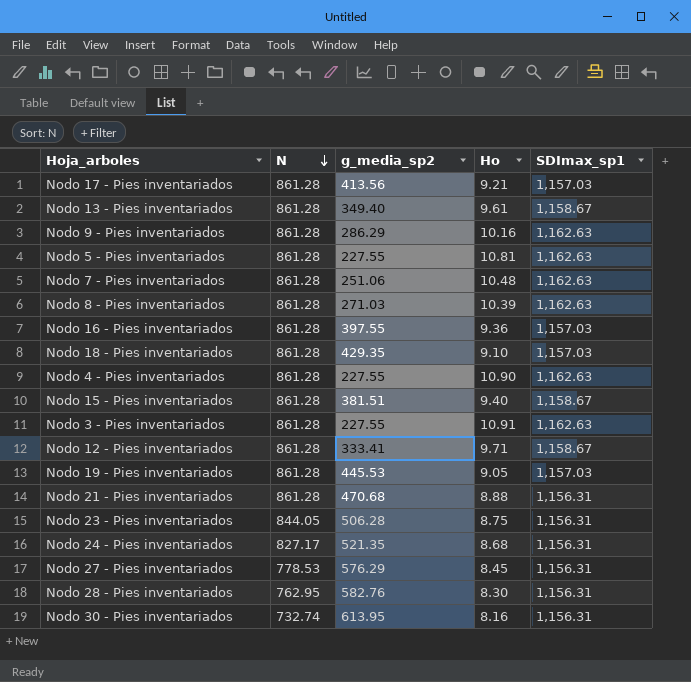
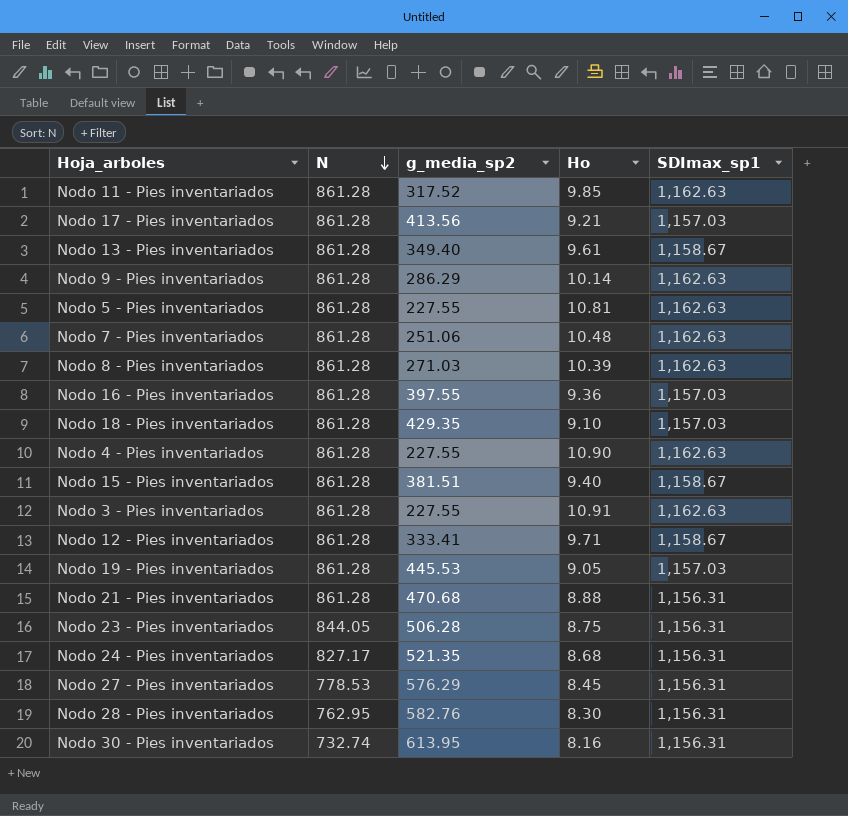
row Nodo 11 - Pies inventariados: none -> 861.28 | 317.52 | 9.85 | 1,162.63
Nodo 9 - Pies inventariados | Ho: 10.16 -> 10.14

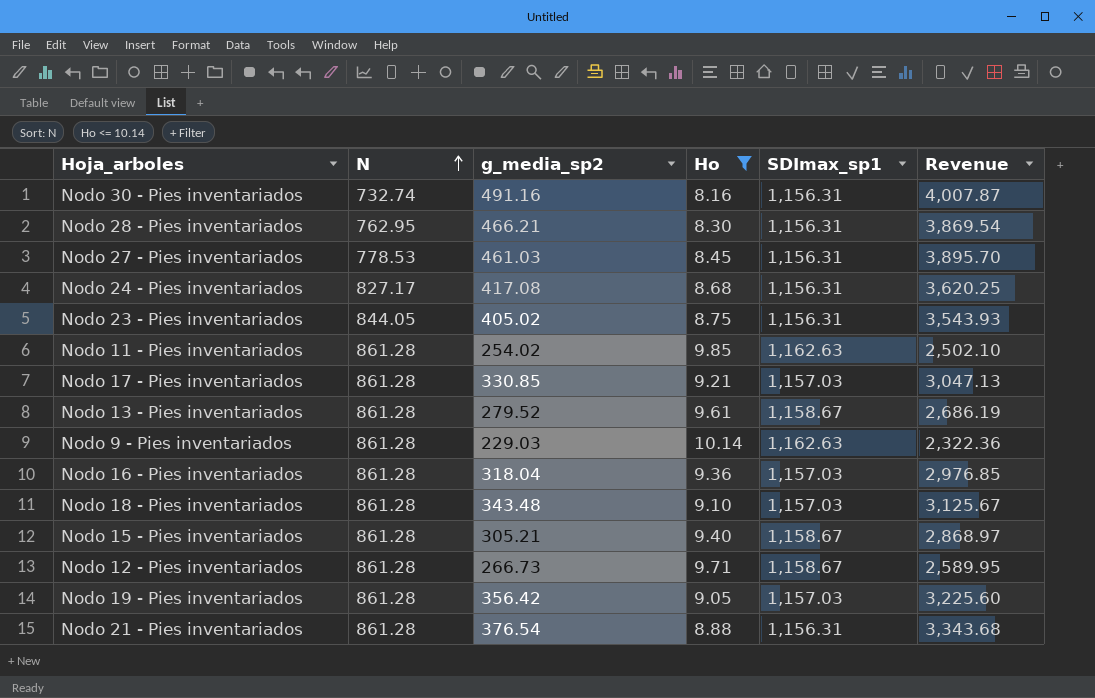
filter: none -> Ho <= 10.14
row order: N descending -> N ascending
column Revenue | formula: none -> [g_media_sp2] * [Ho]
Nodo 30 - Pies inventariados | g_media_sp2: 613.95 -> 491.16
Nodo 28 - Pies inventariados | g_media_sp2: 582.76 -> 466.21
Nodo 27 - Pies inventariados | g_media_sp2: 576.29 -> 461.03
Nodo 24 - Pies inventariados | g_media_sp2: 521.35 -> 417.08
Nodo 23 - Pies inventariados | g_media_sp2: 506.28 -> 405.02
Nodo 11 - Pies inventariados | g_media_sp2: 317.52 -> 254.02
Nodo 17 - Pies inventariados | g_media_sp2: 413.56 -> 330.85
Nodo 13 - Pies inventariados | g_media_sp2: 349.40 -> 279.52
Nodo 9 - Pies inventariados | g_media_sp2: 286.29 -> 229.03
Nodo 16 - Pies inventariados | g_media_sp2: 397.55 -> 318.04
Nodo 18 - Pies inventariados | g_media_sp2: 429.35 -> 343.48
Nodo 15 - Pies inventariados | g_media_sp2: 381.51 -> 305.21
Nodo 12 - Pies inventariados | g_media_sp2: 333.41 -> 266.73
Nodo 19 - Pies inventariados | g_media_sp2: 445.53 -> 356.42
Nodo 21 - Pies inventariados | g_media_sp2: 470.68 -> 376.54

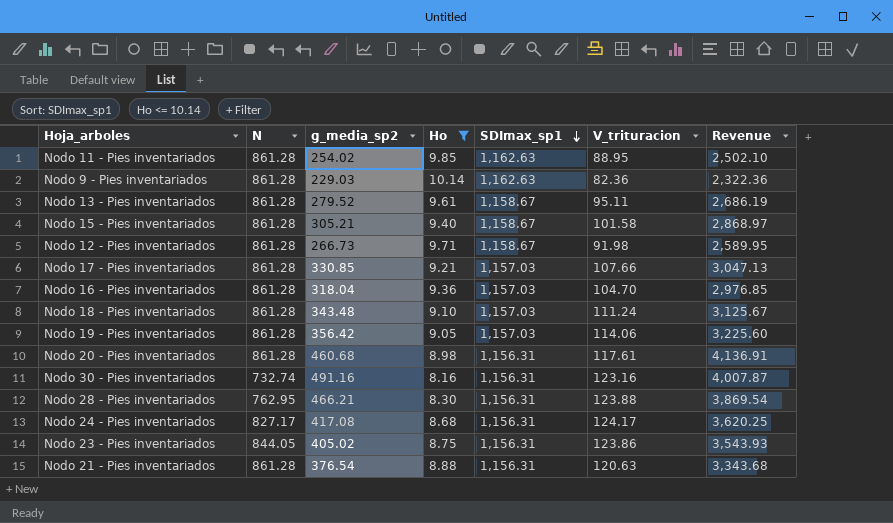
row order: N ascending -> SDImax_sp1 descending
column V_trituracion | position: none -> 6
row Nodo 27 - Pies inventariados: 778.53 | 461.03 | 8.45 | 1,156.31 | 3,895.70 -> none
row Nodo 20 - Pies inventariados: none -> 861.28 | 460.68 | 8.98 | 1,156.31 | 117.61 | 4,136.91

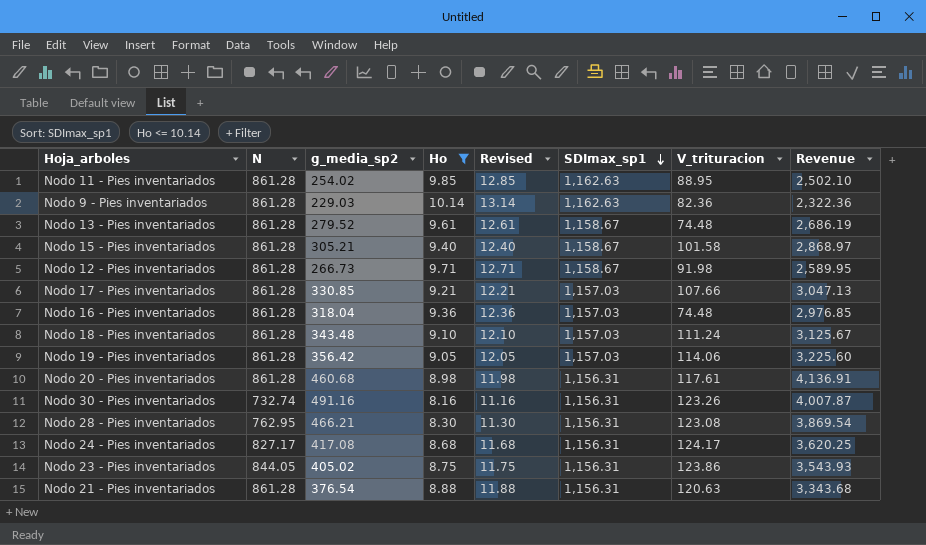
column Revised | formula: none -> [Ho] + 3
Nodo 13 - Pies inventariados | V_trituracion: 95.11 -> 74.48
Nodo 16 - Pies inventariados | V_trituracion: 104.70 -> 74.48
Nodo 30 - Pies inventariados | V_trituracion: 123.16 -> 123.26
Nodo 28 - Pies inventariados | V_trituracion: 123.88 -> 123.08

